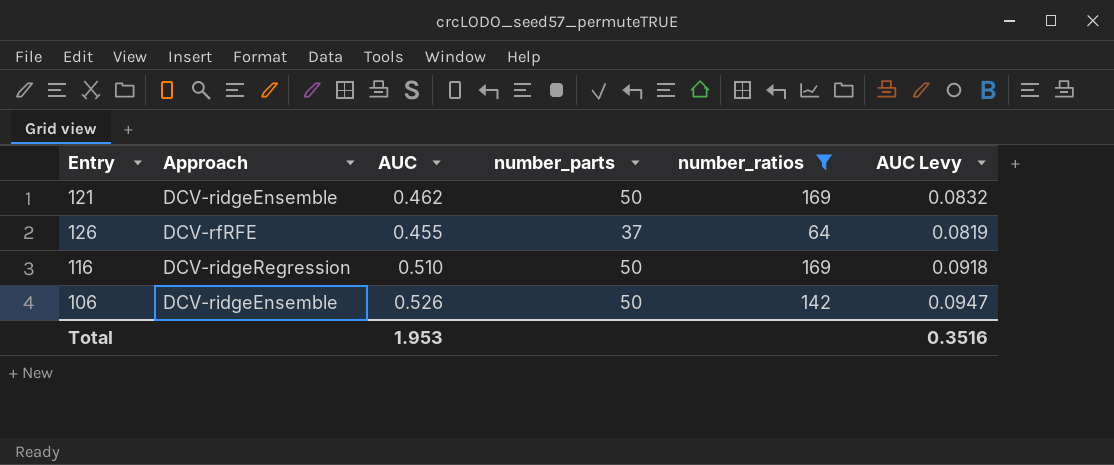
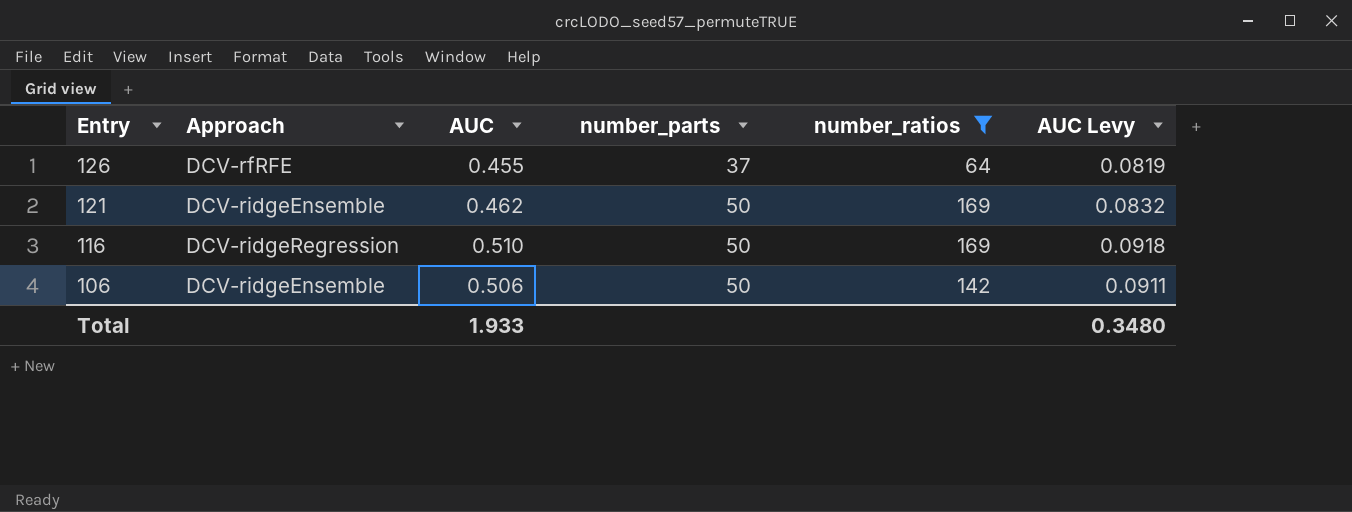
row order: none -> Entry descending
106 | AUC: 0.526 -> 0.506
106 | AUC Levy: 0.0947 -> 0.0911
Total | AUC: 1.953 -> 1.933
Total | AUC Levy: 0.3516 -> 0.3480

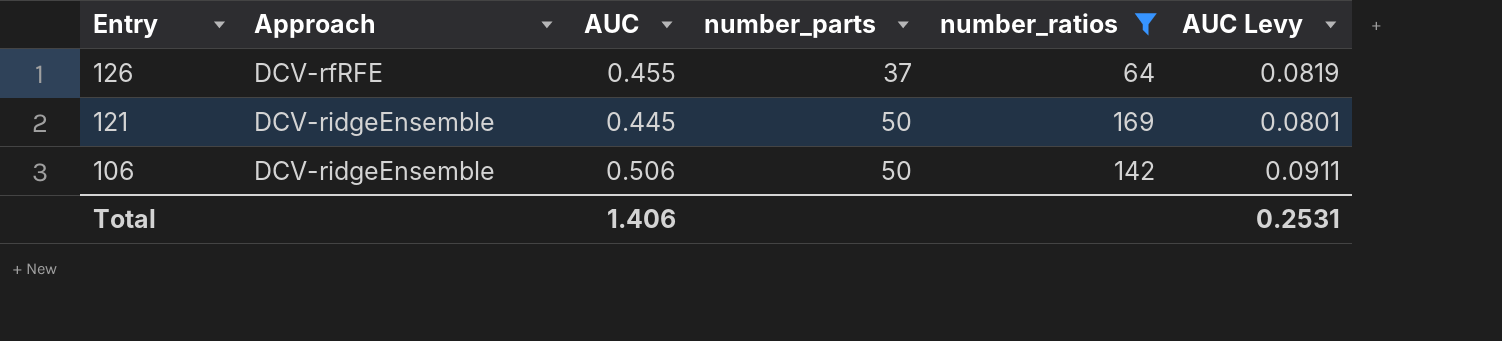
row 116: DCV-ridgeRegression | 0.510 | 50 | 169 | 0.0918 -> none
121 | AUC: 0.462 -> 0.445
121 | AUC Levy: 0.0832 -> 0.0801
Total | AUC: 1.933 -> 1.406
Total | AUC Levy: 0.3480 -> 0.2531

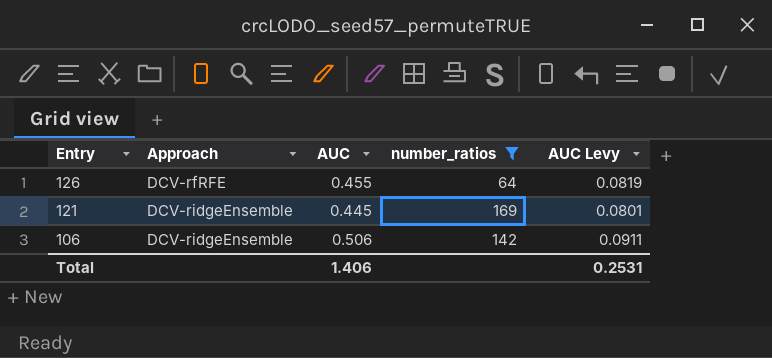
column number_parts | position: 4 -> none

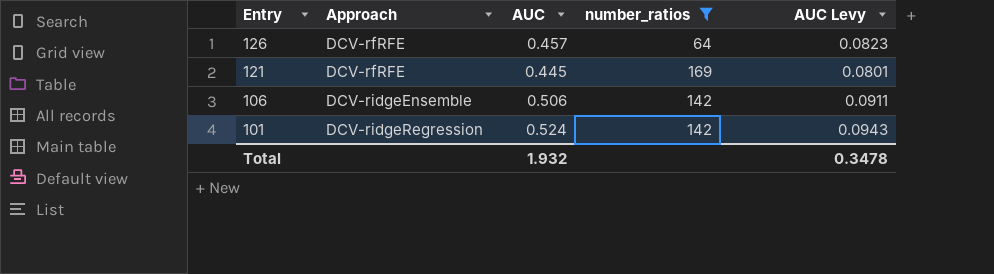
126 | AUC: 0.455 -> 0.457
126 | AUC Levy: 0.0819 -> 0.0823
121 | Approach: DCV-ridgeEnsemble -> DCV-rfRFE
row 101: none -> DCV-ridgeRegression | 0.524 | 142 | 0.0943
Total | AUC: 1.406 -> 1.932
Total | AUC Levy: 0.2531 -> 0.3478

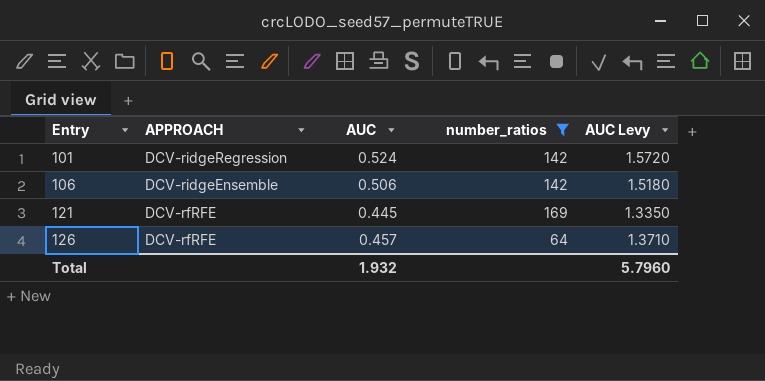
row order: Entry descending -> Entry ascending
column name: Approach -> APPROACH
column AUC Levy | formula: [AUC] * 0.18 -> [AUC] * 3
Total | AUC Levy: 0.3478 -> 5.7960

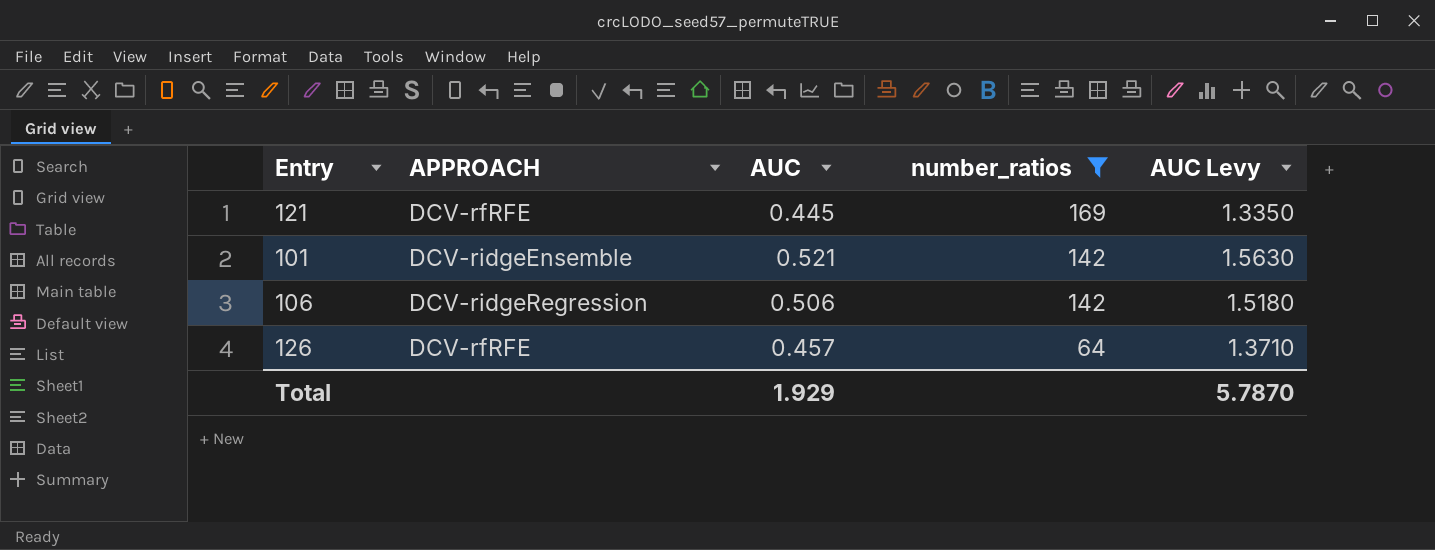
row order: Entry ascending -> number_ratios descending
101 | APPROACH: DCV-ridgeRegression -> DCV-ridgeEnsemble
101 | AUC: 0.524 -> 0.521
101 | AUC Levy: 1.5720 -> 1.5630
106 | APPROACH: DCV-ridgeEnsemble -> DCV-ridgeRegression
Total | AUC: 1.932 -> 1.929
Total | AUC Levy: 5.7960 -> 5.7870

